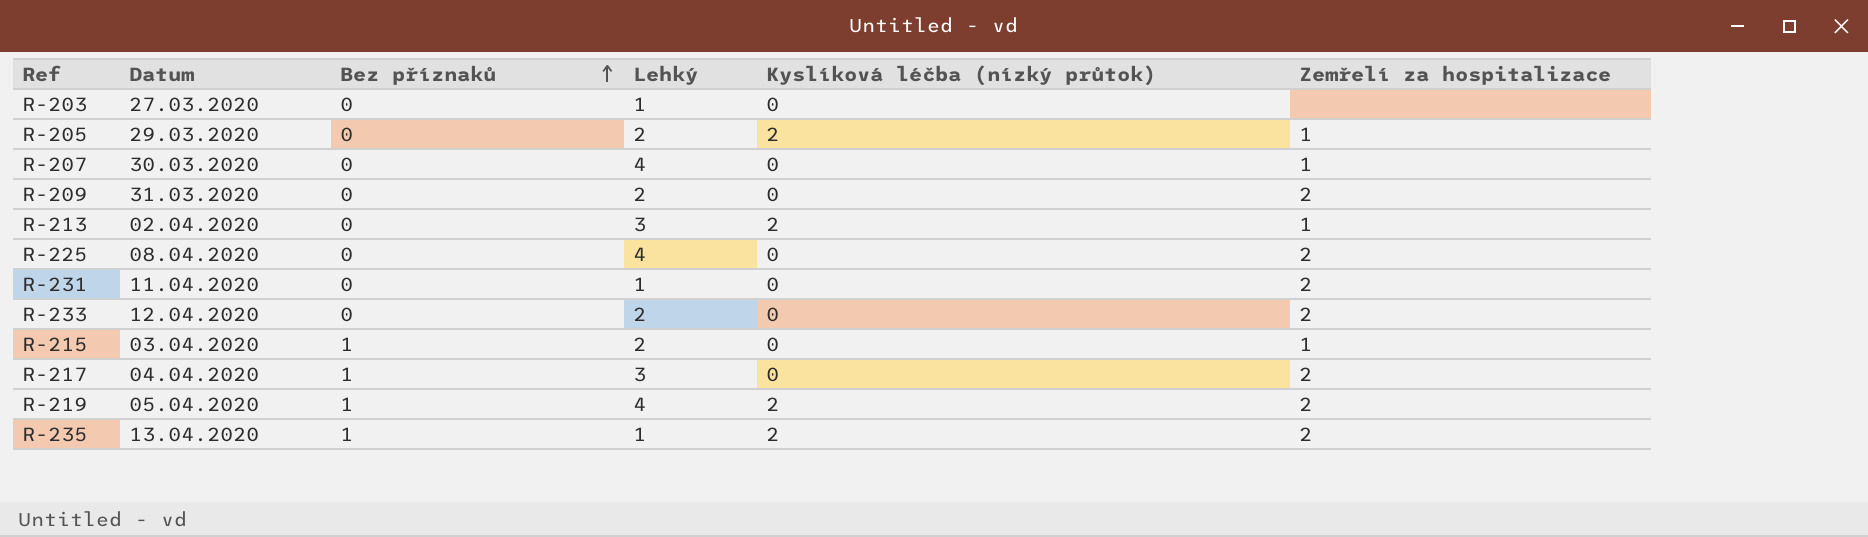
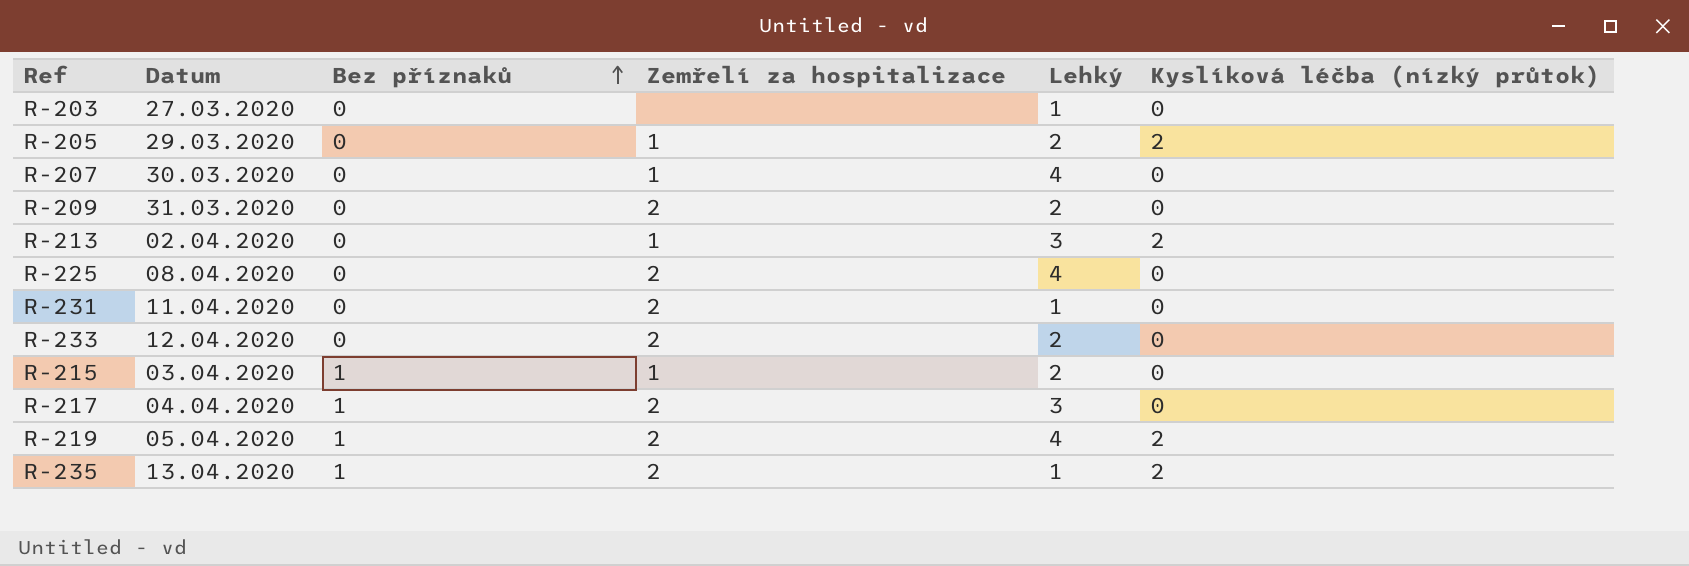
column Zemřelí za hospitalizace | position: 6 -> 4

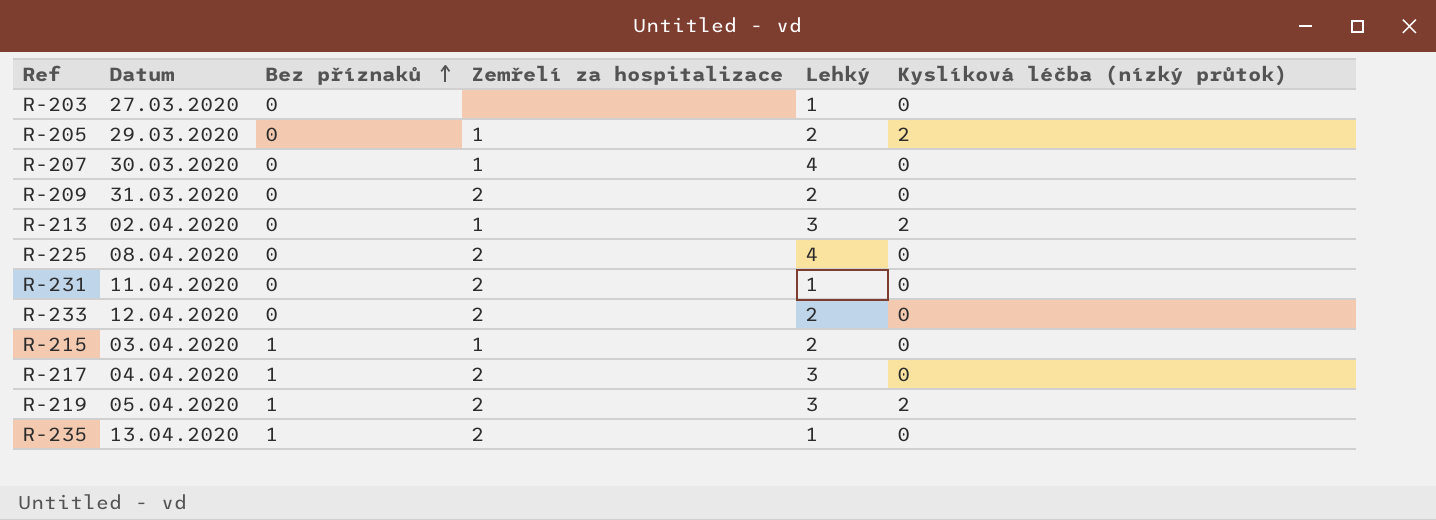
R-219 | Lehký: 4 -> 3
R-235 | Kyslíková léčba (nízký průtok): 2 -> 0

